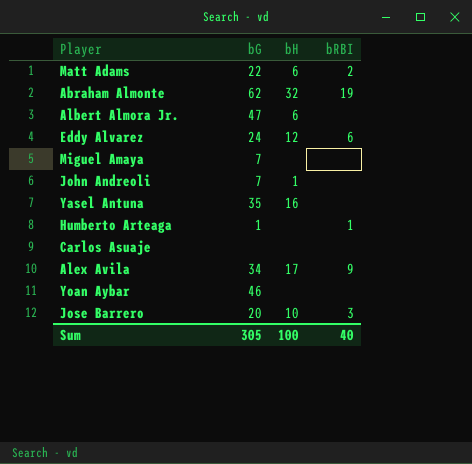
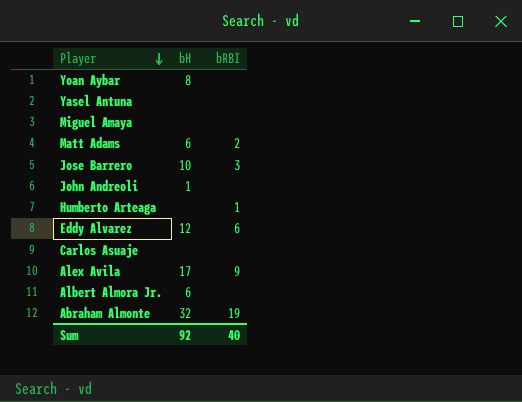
row order: none -> Player descending
column bG | position: 2 -> none
Yoan Aybar | bH: none -> 8
Yasel Antuna | bH: 16 -> none
Sum | bH: 100 -> 92

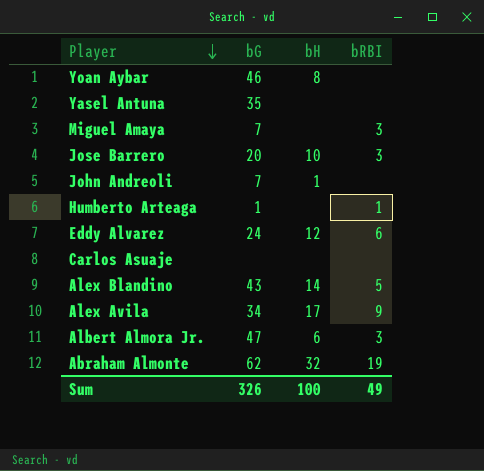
column bG | position: none -> 2
row Matt Adams: 6 | 2 -> none
Miguel Amaya | bRBI: none -> 3
row Alex Blandino: none -> 43 | 14 | 5
Albert Almora Jr. | bRBI: none -> 3
Sum | bH: 92 -> 100
Sum | bRBI: 40 -> 49

